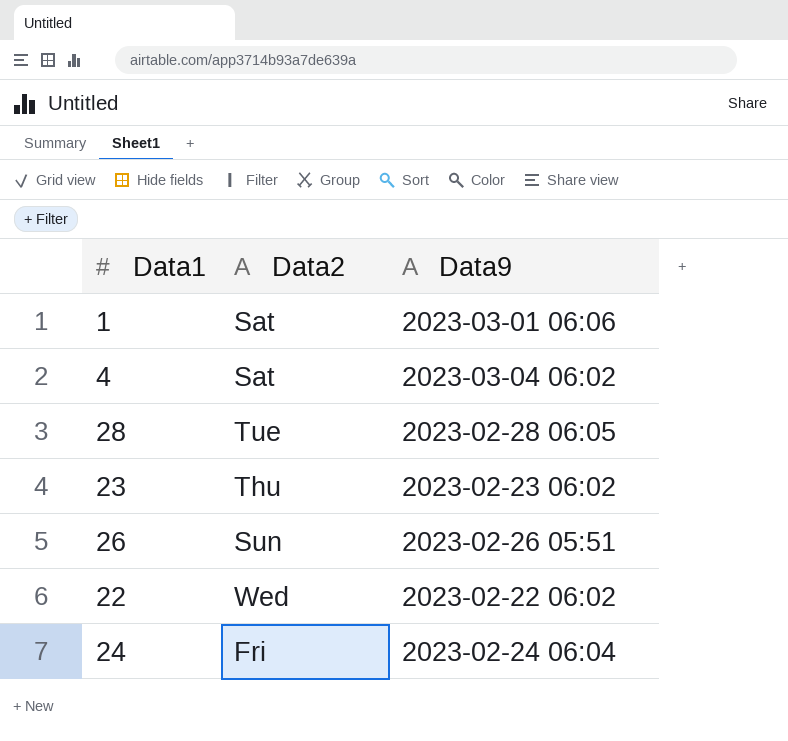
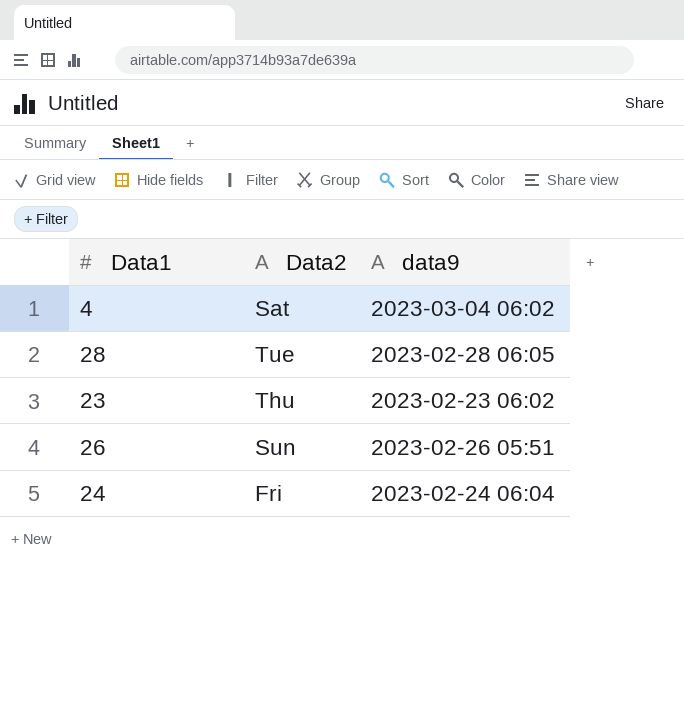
column name: Data9 -> data9
row 1: Sat | 2023-03-01 06:06 -> none
row 22: Wed | 2023-02-22 06:02 -> none

